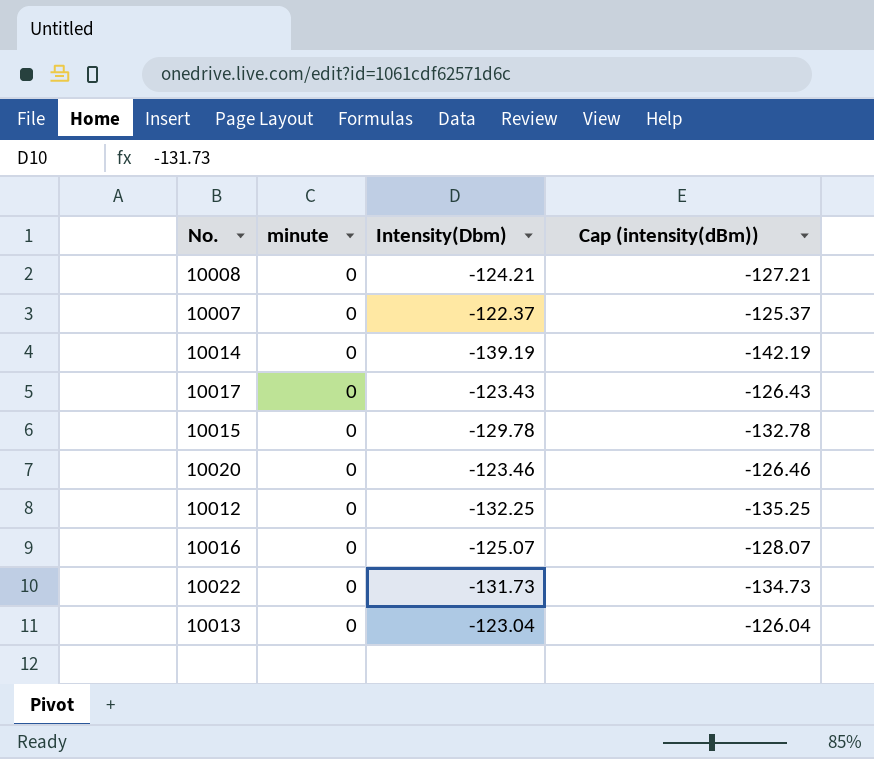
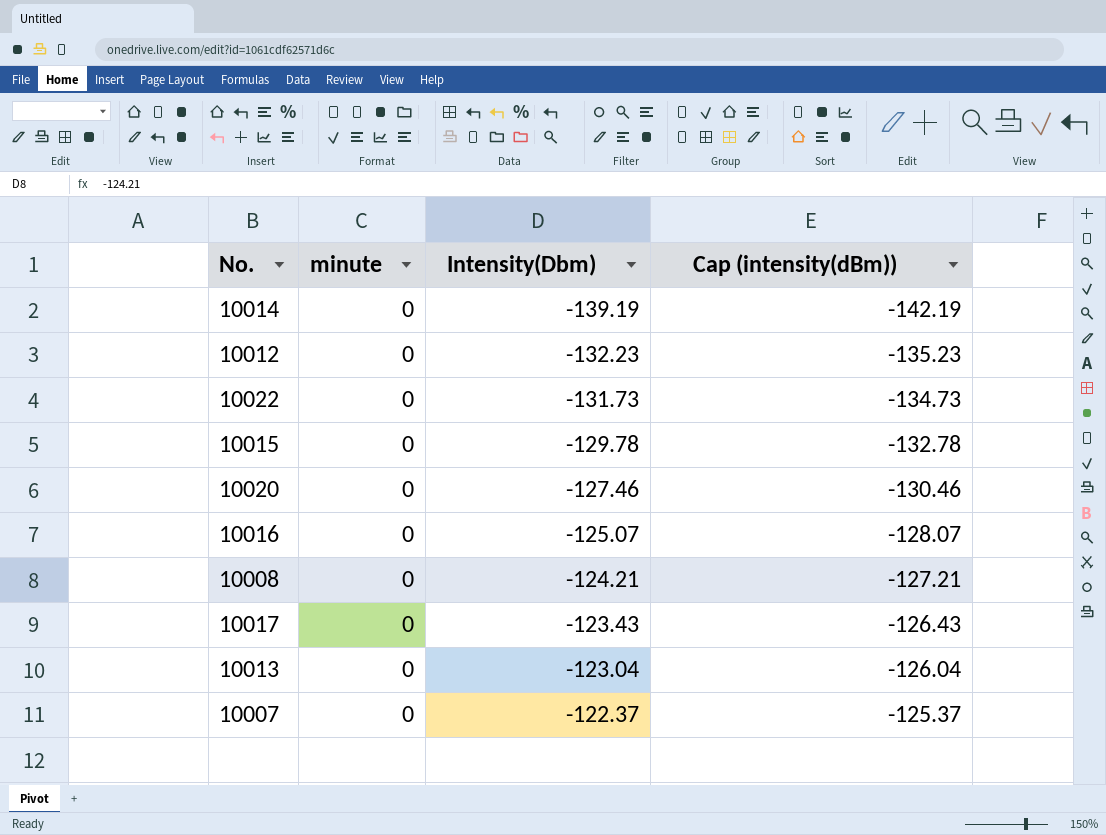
row order: none -> Intensity(Dbm) ascending
10012 | Intensity(Dbm): -132.25 -> -132.23
10012 | Cap (intensity(dBm)): -135.25 -> -135.23
10020 | Intensity(Dbm): -123.46 -> -127.46
10020 | Cap (intensity(dBm)): -126.46 -> -130.46

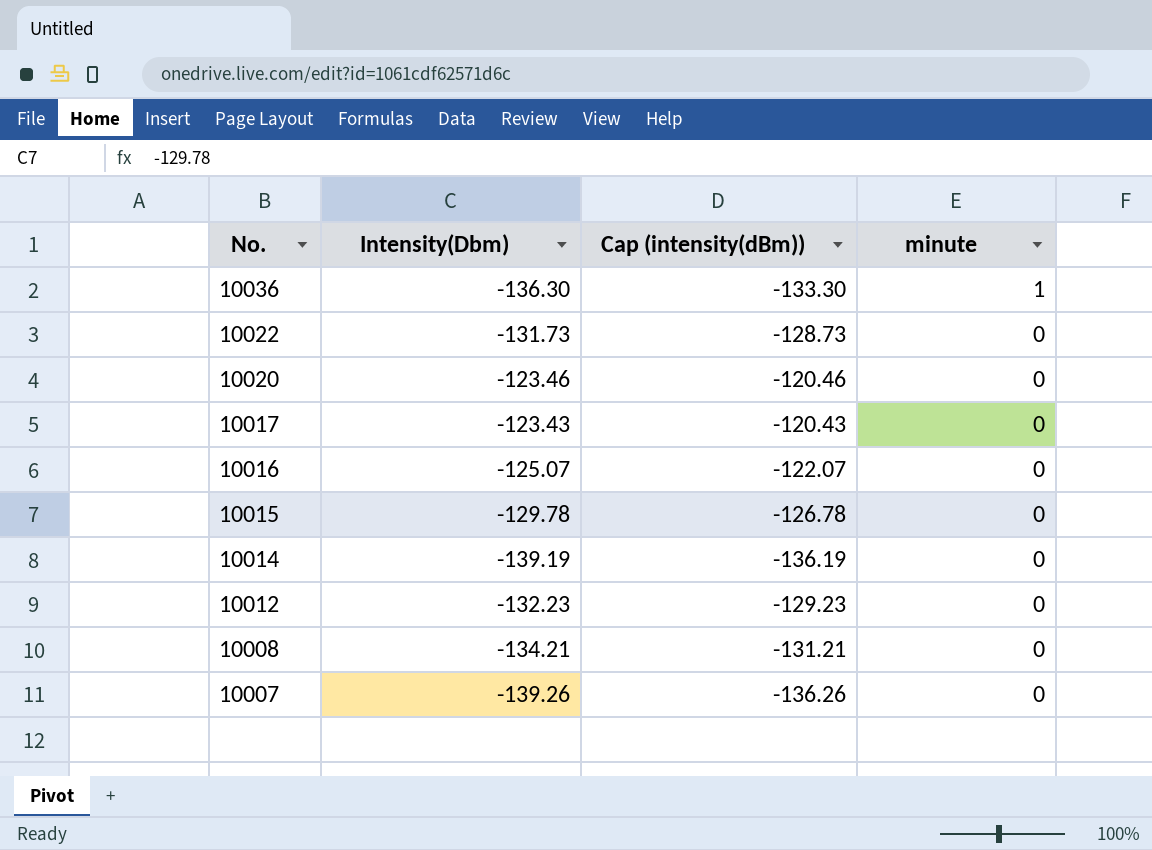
row order: Intensity(Dbm) ascending -> No. descending
column Cap (intensity(dBm)) | formula: [Intensity(Dbm)] - 3 -> [Intensity(Dbm)] + 3
column minute | position: 2 -> 4
row 10013: 0 | -123.04 | -126.04 -> none
row 10036: none -> -136.30 | -133.30 | 1
10020 | Intensity(Dbm): -127.46 -> -123.46
10008 | Intensity(Dbm): -124.21 -> -134.21
10007 | Intensity(Dbm): -122.37 -> -139.26

